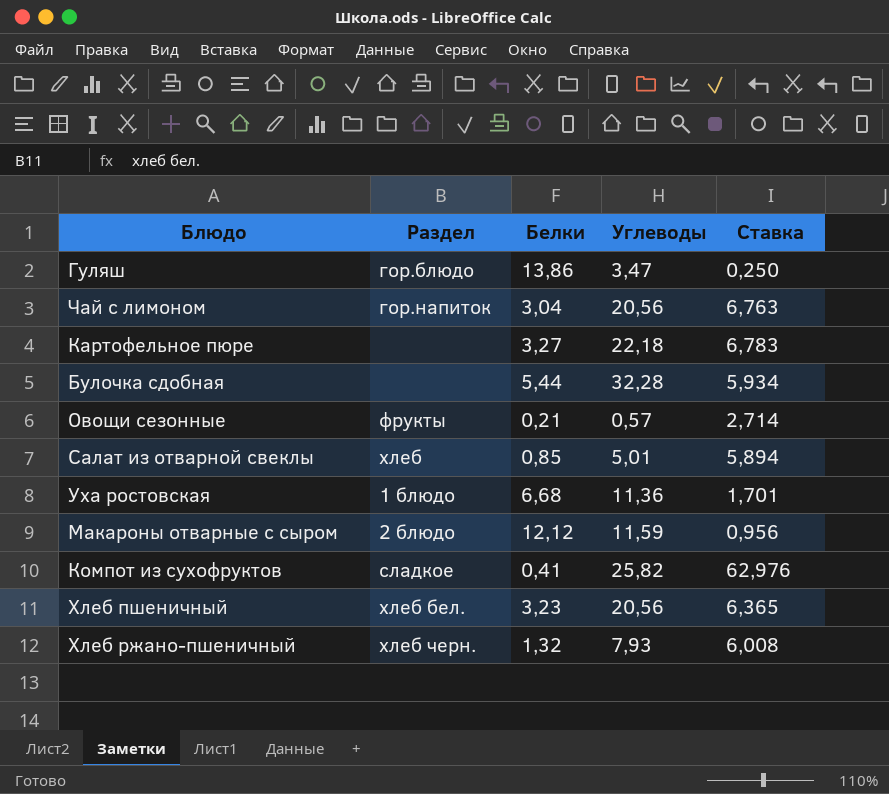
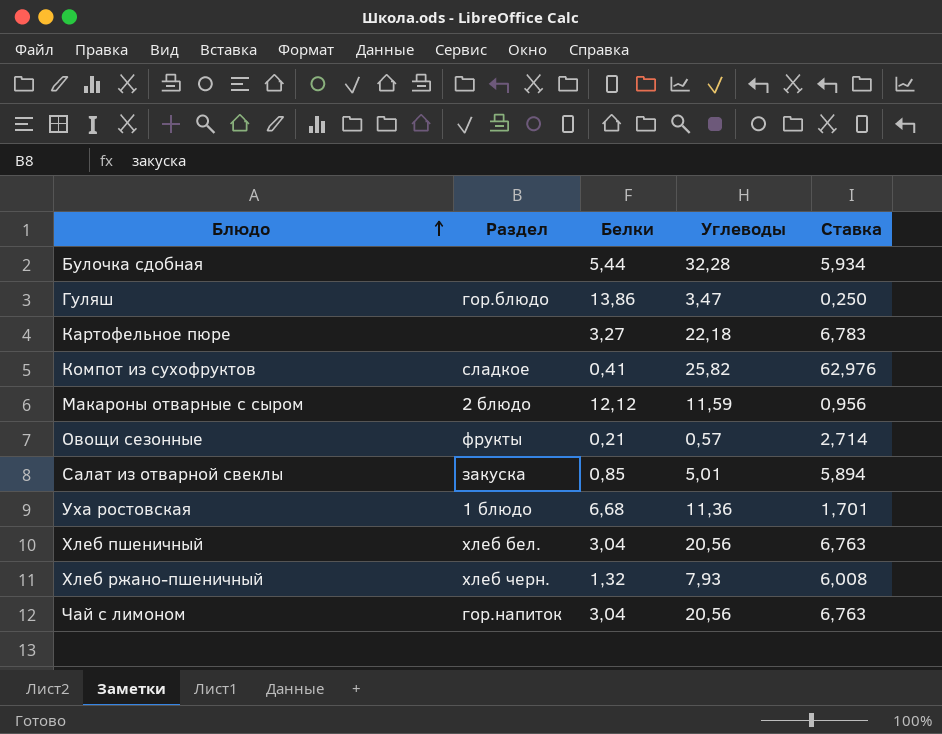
row order: none -> Блюдо ascending
Салат из отварной свеклы | Раздел: хлеб -> закуска
Хлеб пшеничный | Белки: 3,23 -> 3,04
Хлеб пшеничный | Ставка: 6,365 -> 6,763

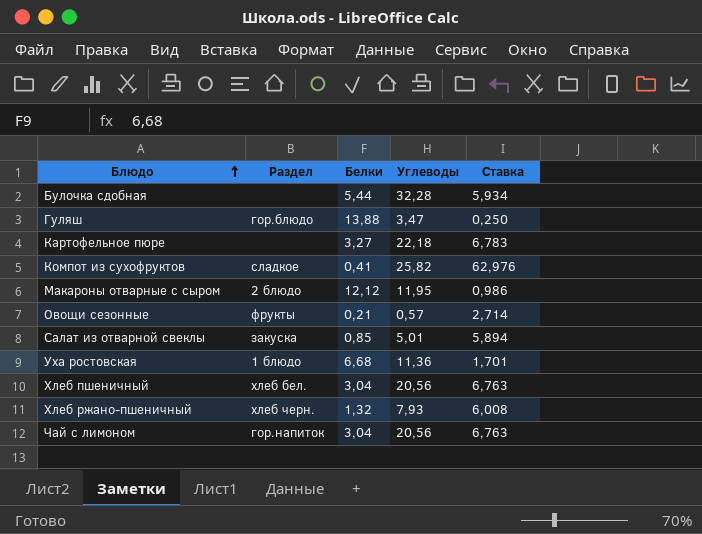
Гуляш | Белки: 13,86 -> 13,88
Макароны отварные с сыром | Углеводы: 11,59 -> 11,95
Макароны отварные с сыром | Ставка: 0,956 -> 0,986

